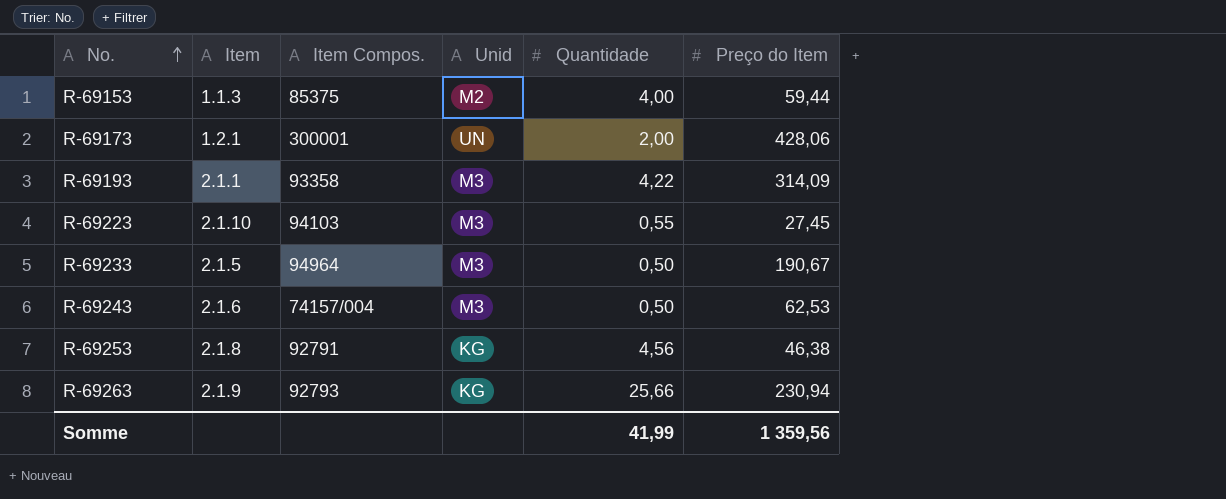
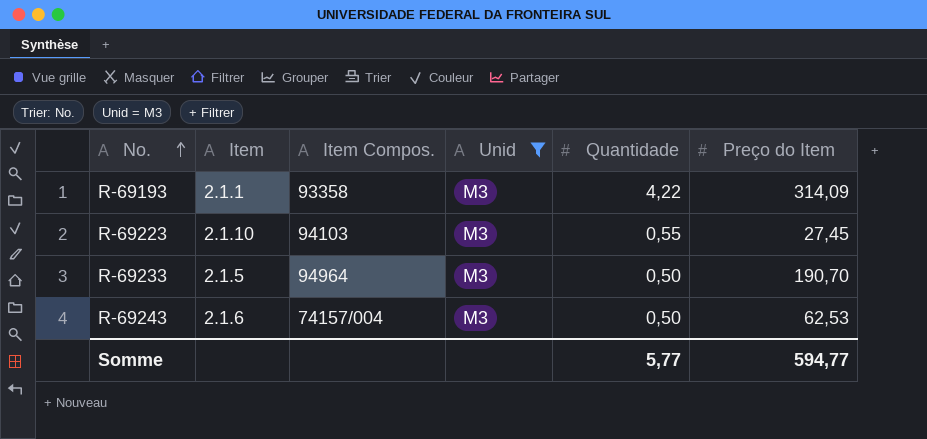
filter: none -> Unid = M3
R-69233 | Preço do Item: 190,67 -> 190,70
Somme | Quantidade: 41,99 -> 5,77
Somme | Preço do Item: 1 359,56 -> 594,77

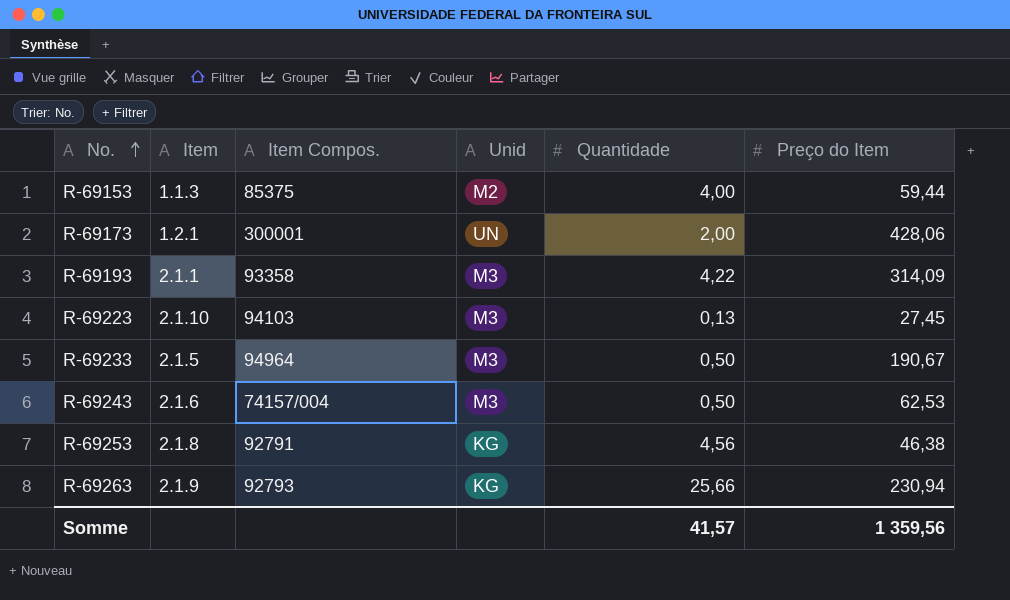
filter: Unid = M3 -> none
R-69223 | Quantidade: 0,55 -> 0,13
R-69233 | Preço do Item: 190,70 -> 190,67
Somme | Quantidade: 5,77 -> 41,57
Somme | Preço do Item: 594,77 -> 1 359,56

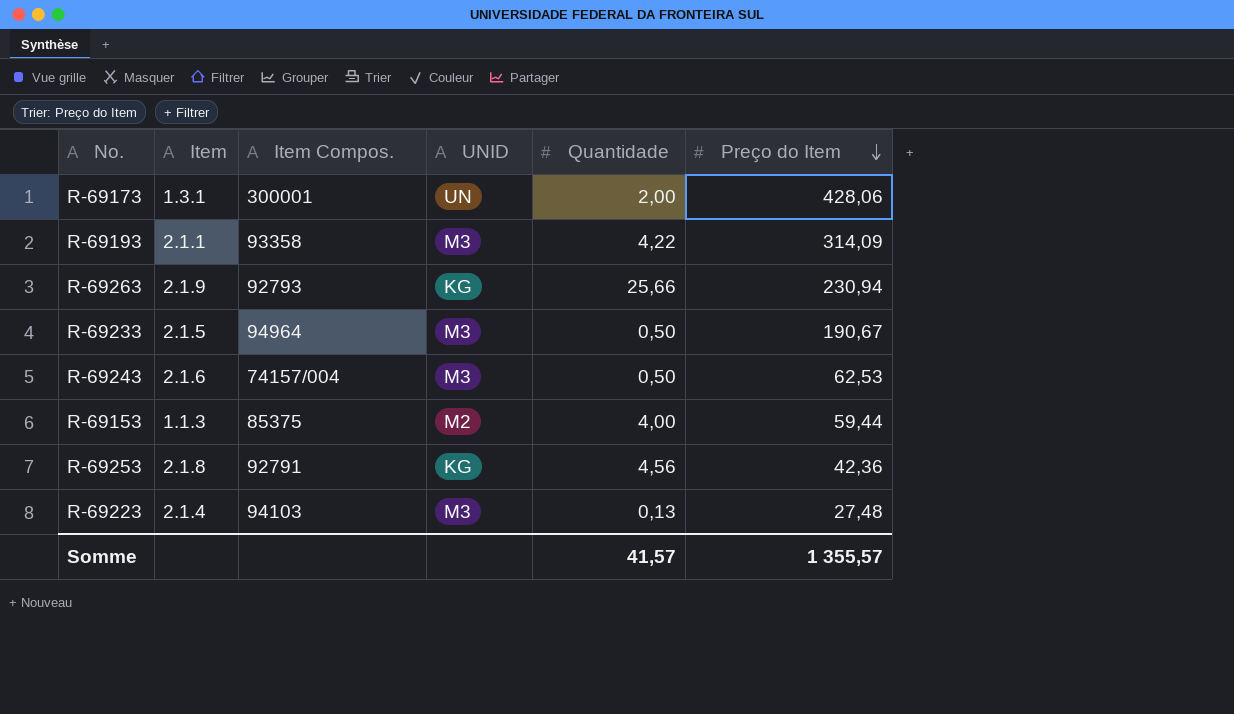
row order: No. ascending -> Preço do Item descending
column name: Unid -> UNID
R-69173 | Item: 1.2.1 -> 1.3.1
R-69253 | Preço do Item: 46,38 -> 42,36
R-69223 | Item: 2.1.10 -> 2.1.4
R-69223 | Preço do Item: 27,45 -> 27,48
Somme | Preço do Item: 1 359,56 -> 1 355,57

